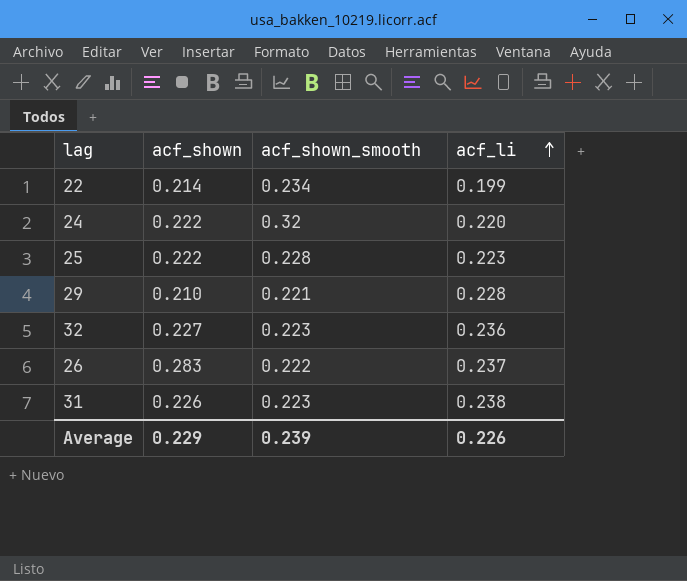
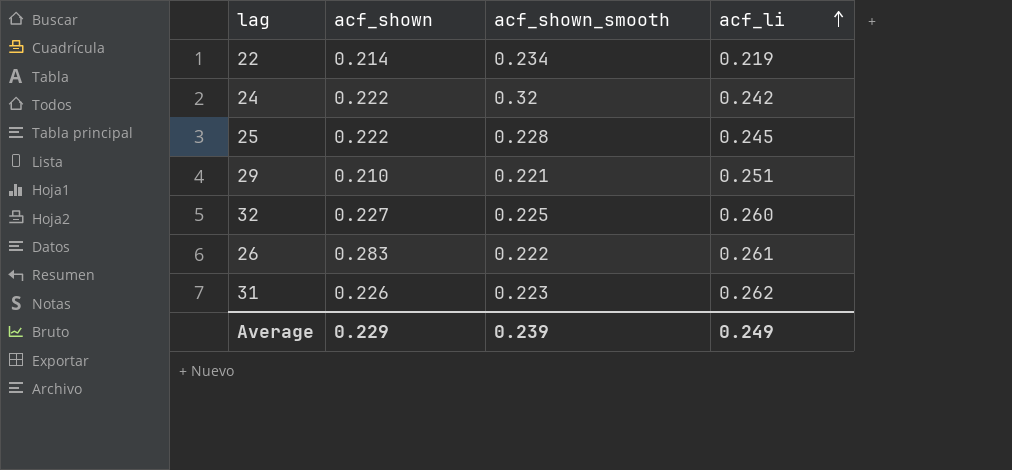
22 | acf_li: 0.199 -> 0.219
24 | acf_li: 0.220 -> 0.242
25 | acf_li: 0.223 -> 0.245
29 | acf_li: 0.228 -> 0.251
32 | acf_shown_smooth: 0.223 -> 0.225
32 | acf_li: 0.236 -> 0.260
26 | acf_li: 0.237 -> 0.261
31 | acf_li: 0.238 -> 0.262
Average | acf_li: 0.226 -> 0.249

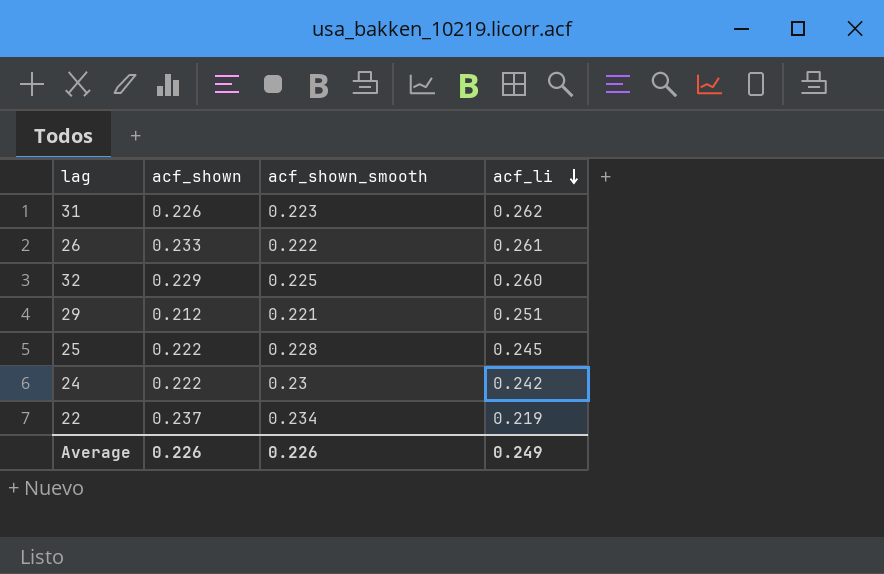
row order: acf_li ascending -> acf_li descending
26 | acf_shown: 0.283 -> 0.233
32 | acf_shown: 0.227 -> 0.229
29 | acf_shown: 0.210 -> 0.212
24 | acf_shown_smooth: 0.32 -> 0.23
22 | acf_shown: 0.214 -> 0.237
Average | acf_shown: 0.229 -> 0.226
Average | acf_shown_smooth: 0.239 -> 0.226

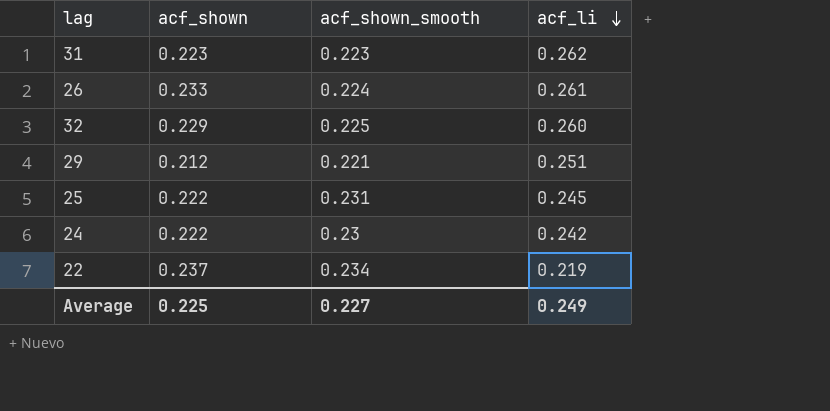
31 | acf_shown: 0.226 -> 0.223
26 | acf_shown_smooth: 0.222 -> 0.224
25 | acf_shown_smooth: 0.228 -> 0.231
Average | acf_shown: 0.226 -> 0.225
Average | acf_shown_smooth: 0.226 -> 0.227

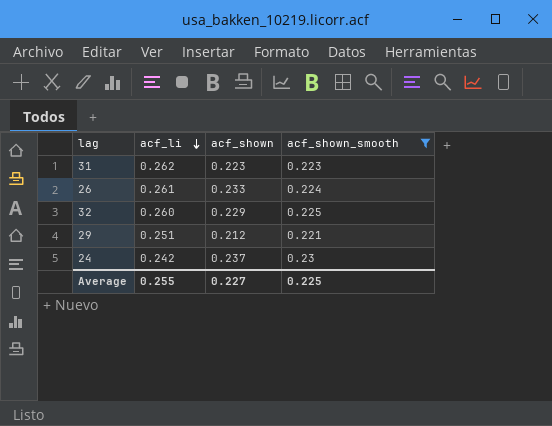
filter: none -> acf_shown_smooth <= 0.23
column acf_li | position: 4 -> 2
24 | acf_shown: 0.222 -> 0.237
Average | acf_li: 0.249 -> 0.255
Average | acf_shown: 0.225 -> 0.227
Average | acf_shown_smooth: 0.227 -> 0.225

